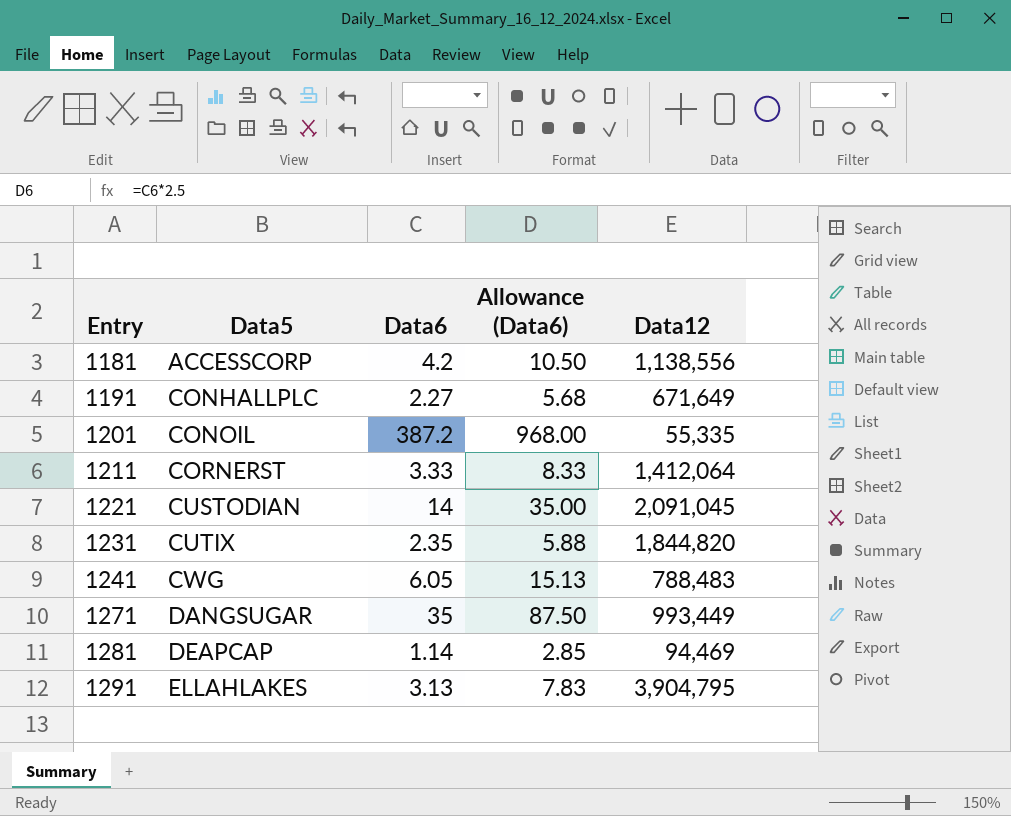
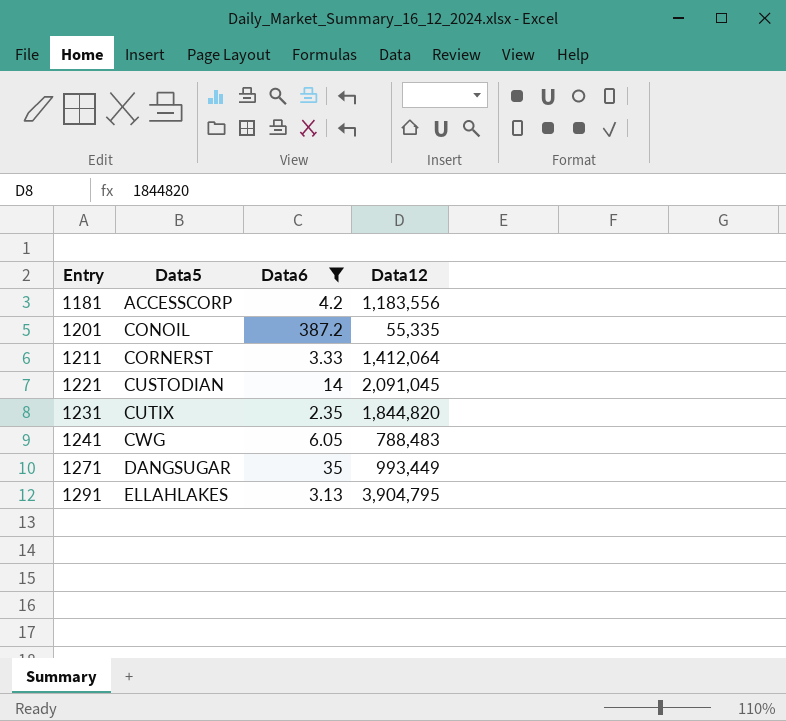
filter: none -> Data6 >= 2.35
column Allowance (Data6) | formula: [Data6] * 2.5 -> none
1181 | Data12: 1,138,556 -> 1,183,556

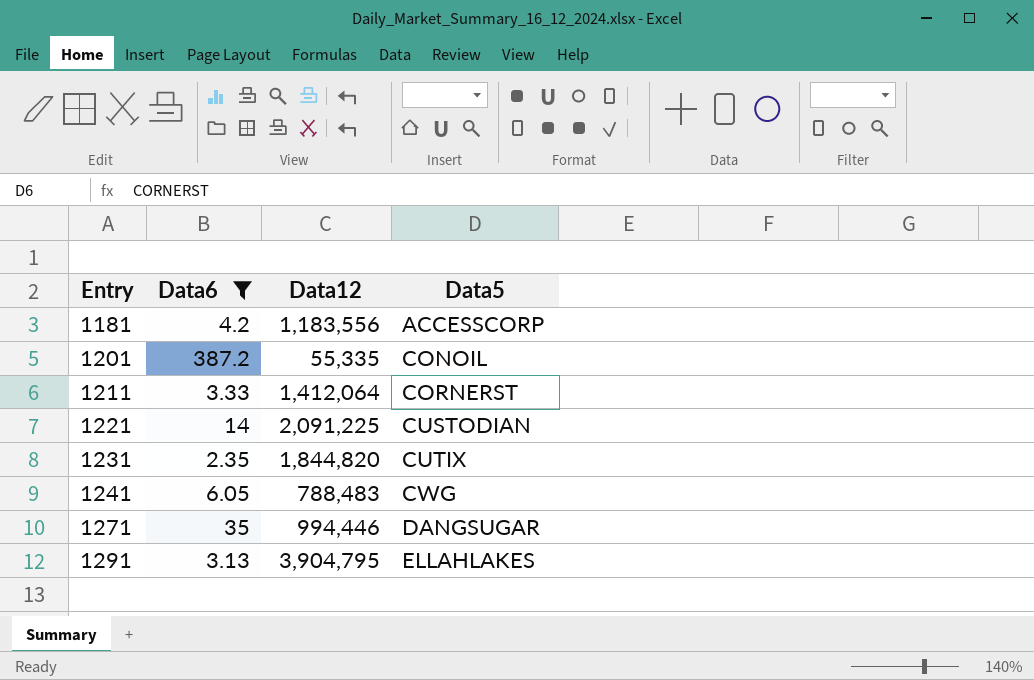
column Data5 | position: 2 -> 4
1221 | Data12: 2,091,045 -> 2,091,225
1271 | Data12: 993,449 -> 994,446

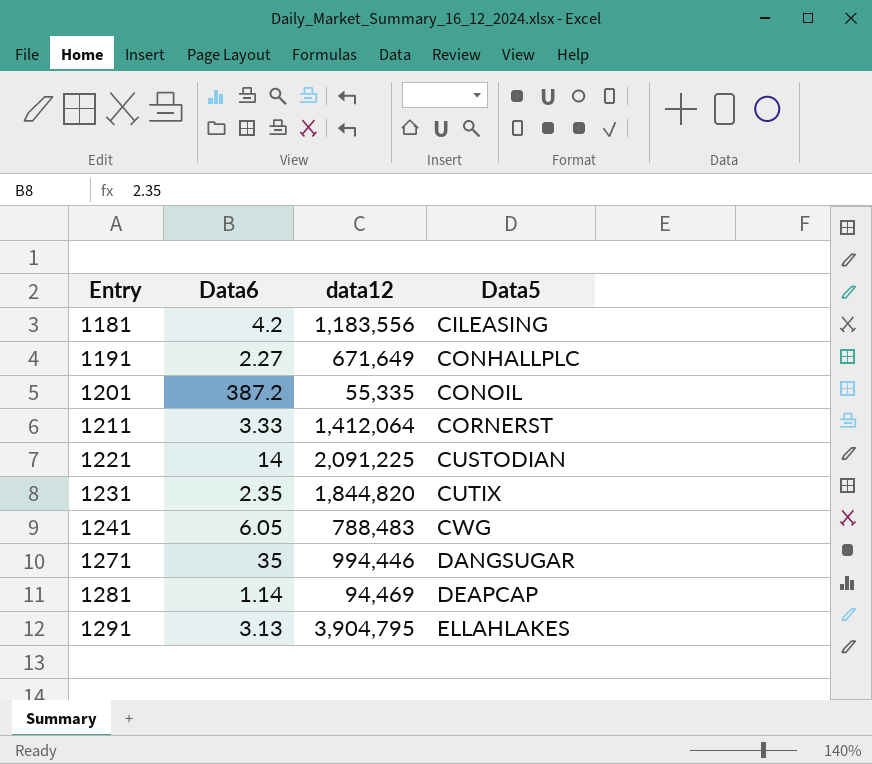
filter: Data6 >= 2.35 -> none
column name: Data12 -> data12
1181 | Data5: ACCESSCORP -> CILEASING

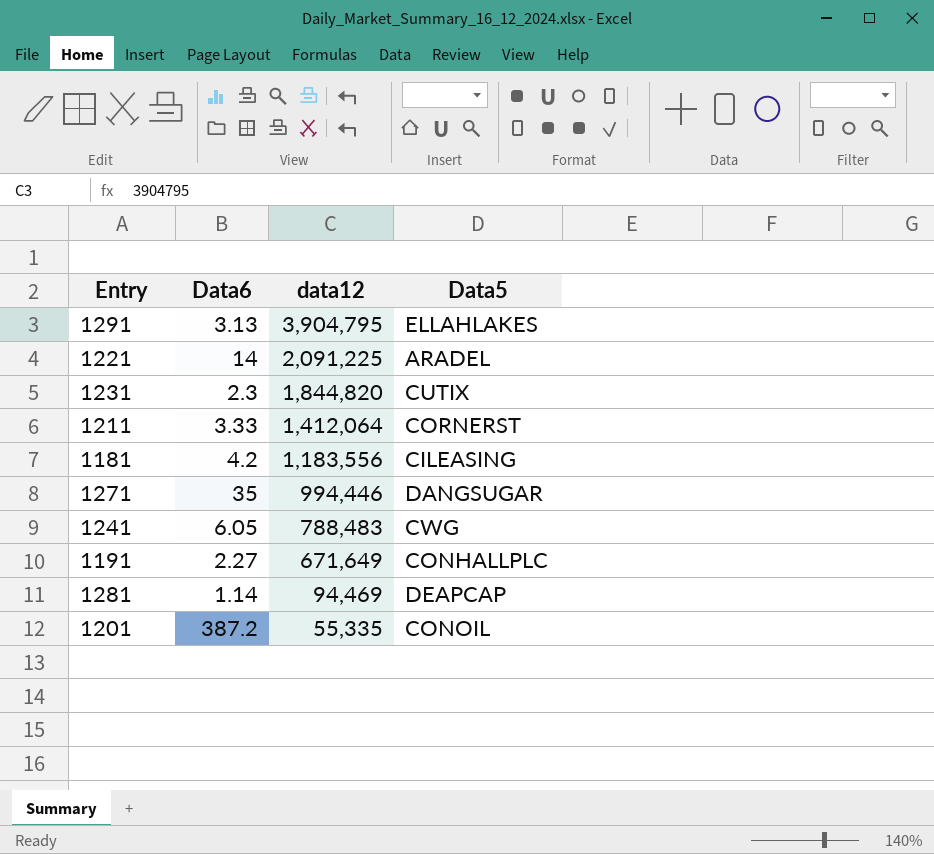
row order: Entry ascending -> data12 descending
1221 | Data5: CUSTODIAN -> ARADEL
1231 | Data6: 2.35 -> 2.3

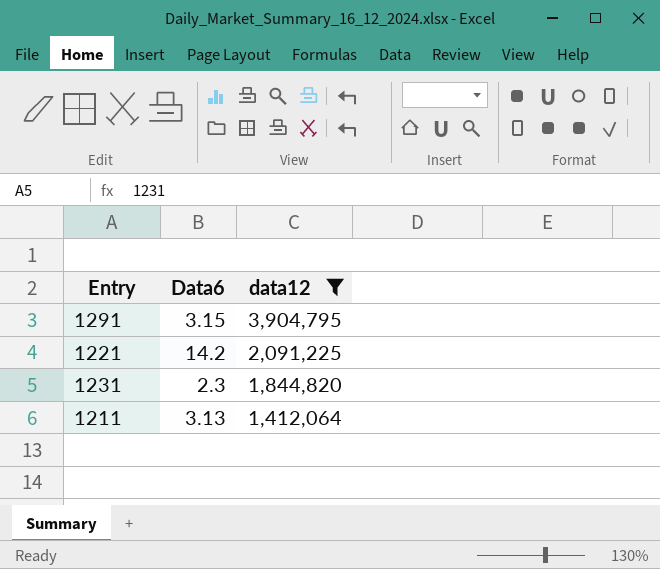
filter: none -> data12 >= 1,412,064
column Data5 | position: 4 -> none
1291 | Data6: 3.13 -> 3.15
1221 | Data6: 14 -> 14.2
1211 | Data6: 3.33 -> 3.13

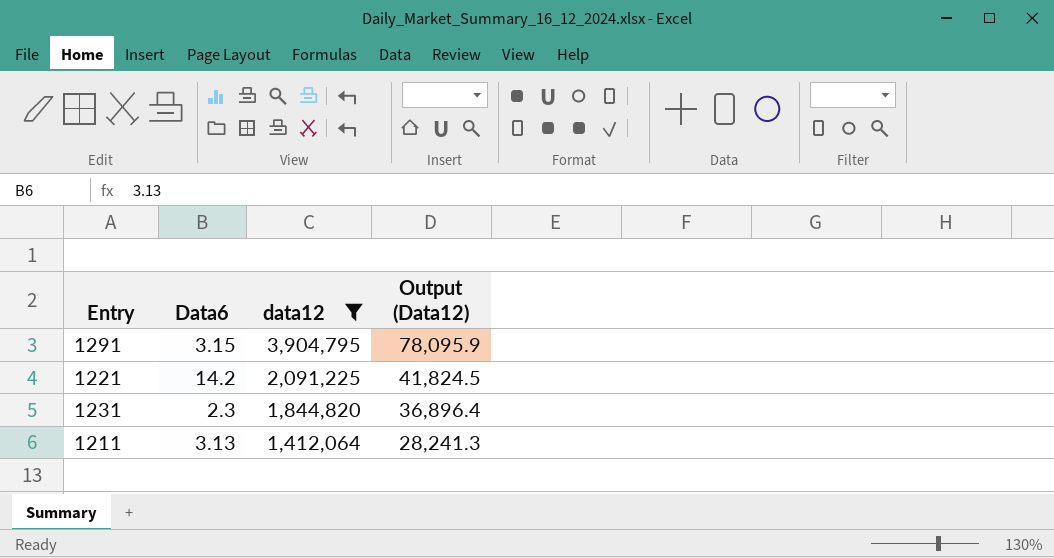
column Output (Data12) | formula: none -> [data12] * 0.02

